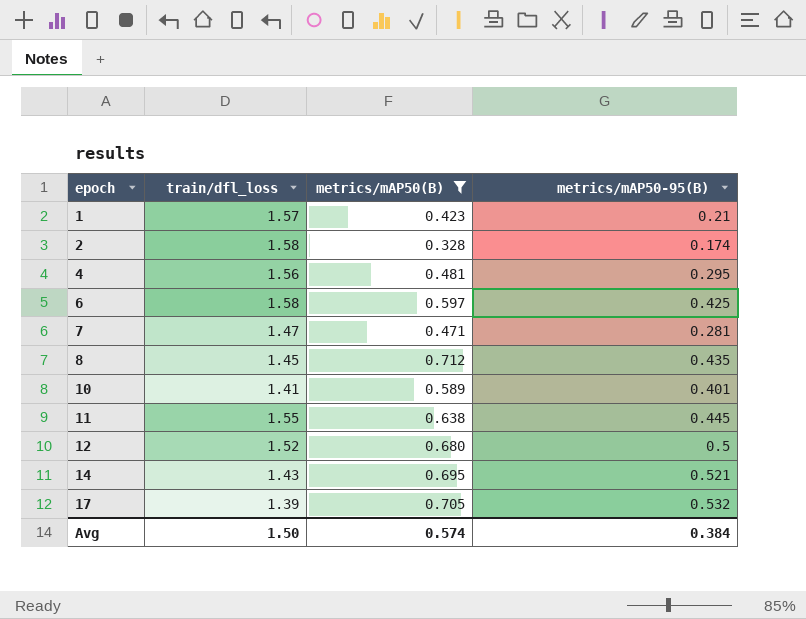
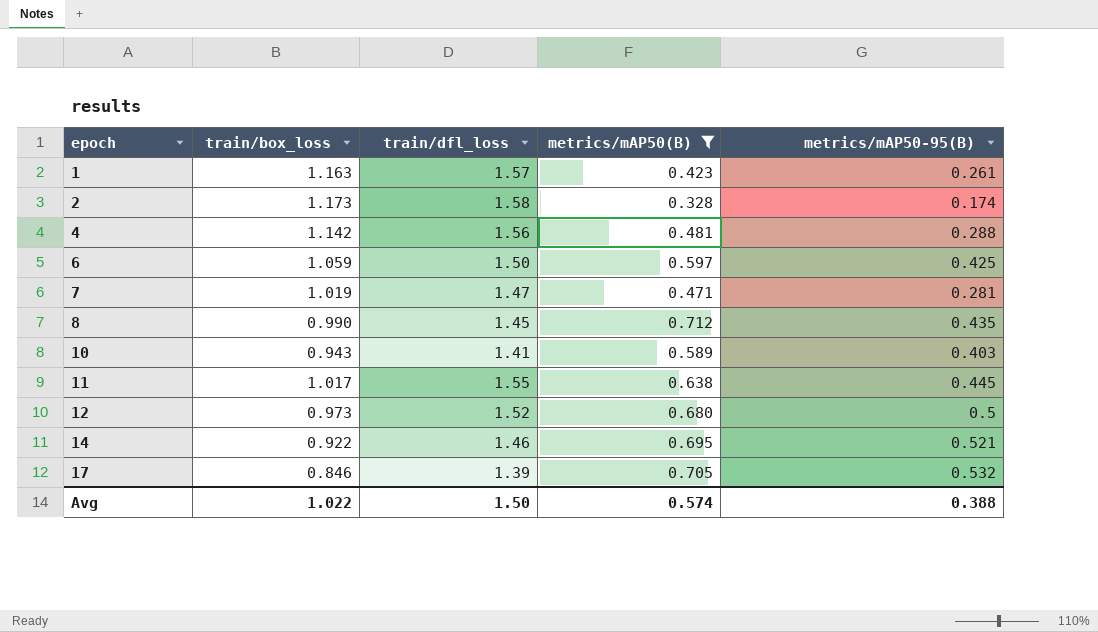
column train/box_loss | position: none -> 2
1 | metrics/mAP50-95(B): 0.21 -> 0.261
4 | metrics/mAP50-95(B): 0.295 -> 0.288
6 | train/dfl_loss: 1.58 -> 1.50
10 | metrics/mAP50-95(B): 0.401 -> 0.403
14 | train/dfl_loss: 1.43 -> 1.46
Avg | metrics/mAP50-95(B): 0.384 -> 0.388

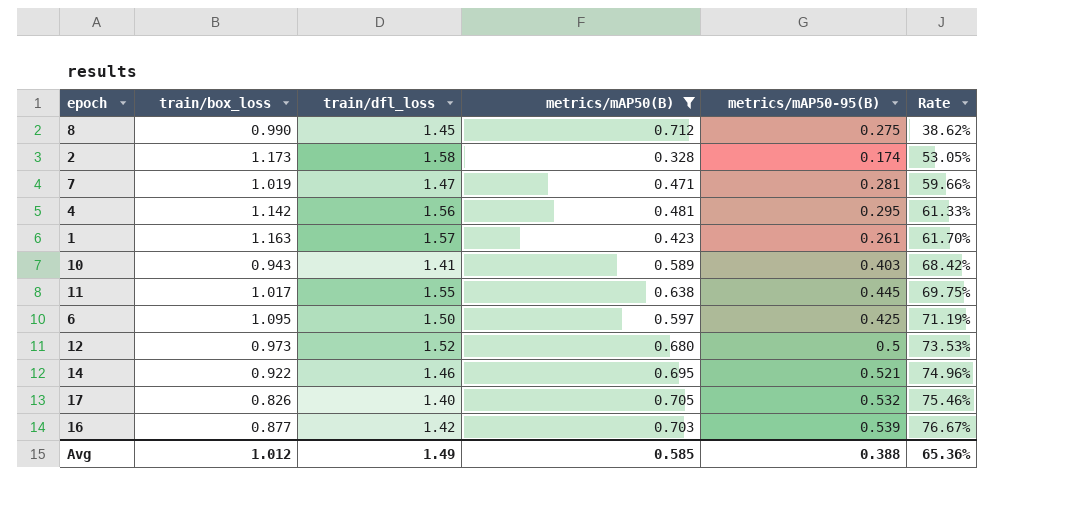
row order: epoch ascending -> Rate ascending
column Rate | formula: none -> [metrics/mAP50-95(B)] / [metrics/mAP50(B)]
8 | metrics/mAP50-95(B): 0.435 -> 0.275
4 | metrics/mAP50-95(B): 0.288 -> 0.295
6 | train/box_loss: 1.059 -> 1.095
17 | train/box_loss: 0.846 -> 0.826
17 | train/dfl_loss: 1.39 -> 1.40
row 16: none -> 0.877 | 1.42 | 0.703 | 0.539 | 76.67%
Avg | train/box_loss: 1.022 -> 1.012
Avg | train/dfl_loss: 1.50 -> 1.49
Avg | metrics/mAP50(B): 0.574 -> 0.585

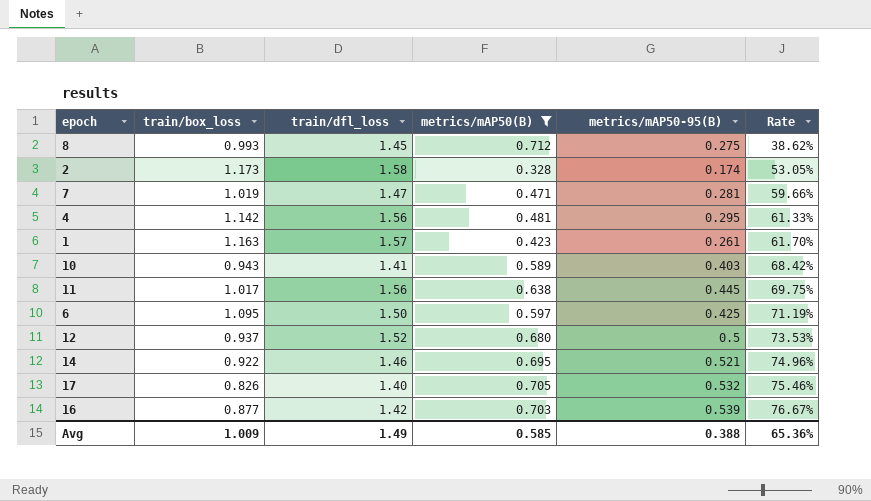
8 | train/box_loss: 0.990 -> 0.993
11 | train/dfl_loss: 1.55 -> 1.56
12 | train/box_loss: 0.973 -> 0.937
Avg | train/box_loss: 1.012 -> 1.009

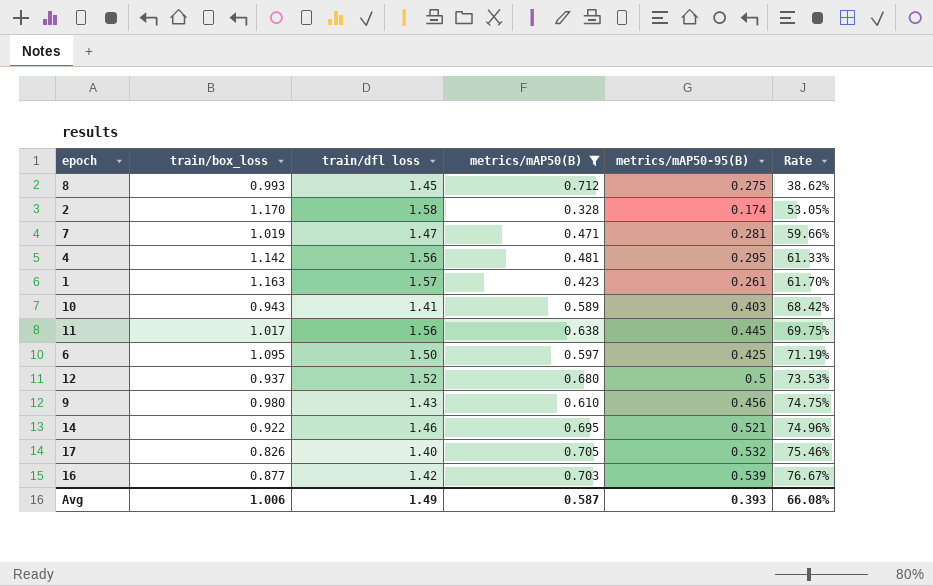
column name: train/dfl_loss -> train/dfl loss
2 | train/box_loss: 1.173 -> 1.170
row 9: none -> 0.980 | 1.43 | 0.610 | 0.456 | 74.75%
Avg | train/box_loss: 1.009 -> 1.006
Avg | metrics/mAP50(B): 0.585 -> 0.587
Avg | metrics/mAP50-95(B): 0.388 -> 0.393
Avg | Rate: 65.36% -> 66.08%

